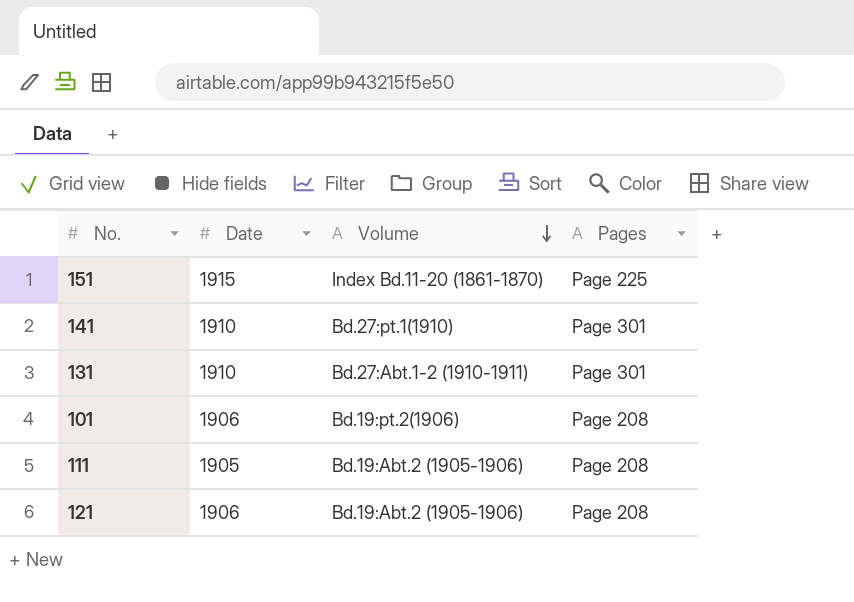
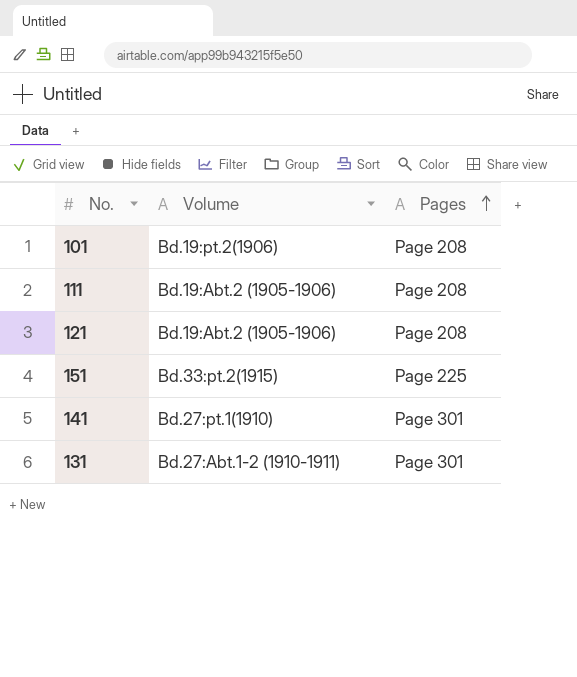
row order: Volume descending -> Pages ascending
column Date | position: 2 -> none
151 | Volume: Index Bd.11-20 (1861-1870) -> Bd.33:pt.2(1915)

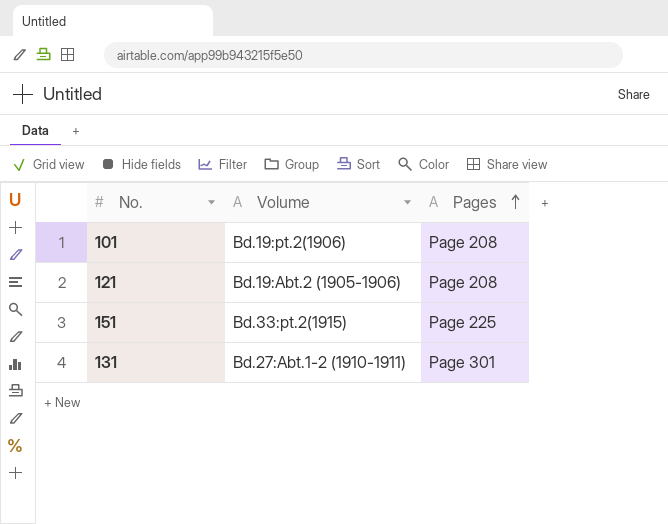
row 111: Bd.19:Abt.2 (1905-1906) | Page 208 -> none
row 141: Bd.27:pt.1(1910) | Page 301 -> none

